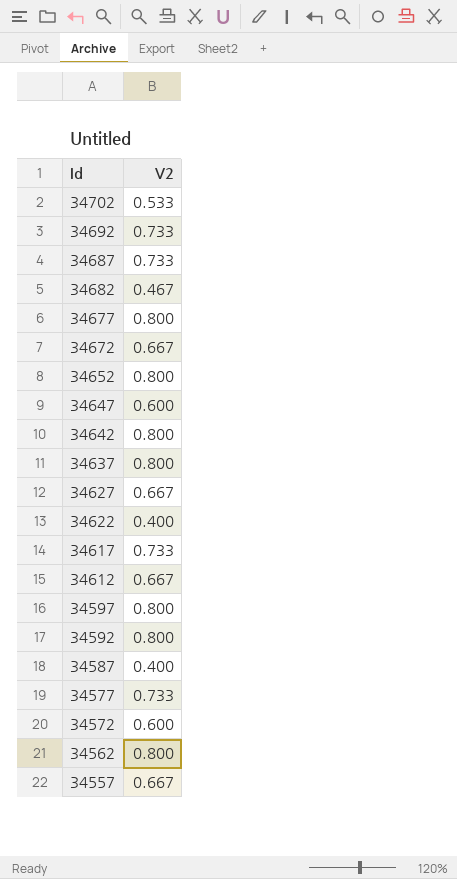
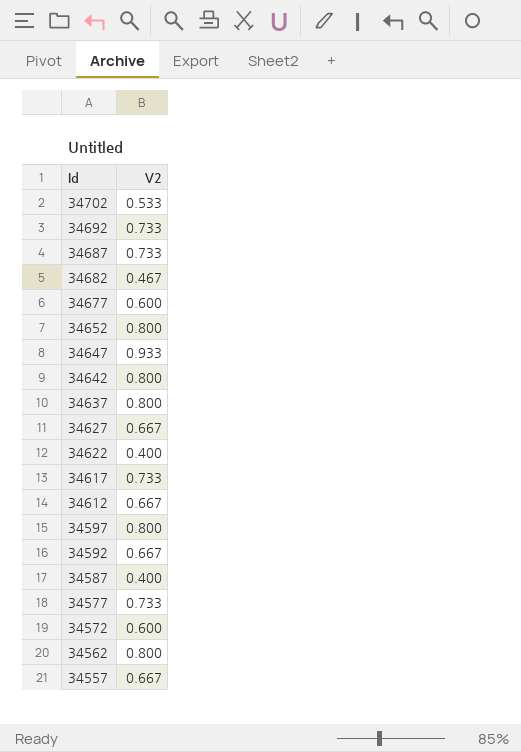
row 34672: 0.667 -> none
34677 | V2: 0.800 -> 0.600
34647 | V2: 0.600 -> 0.933
34592 | V2: 0.800 -> 0.667

